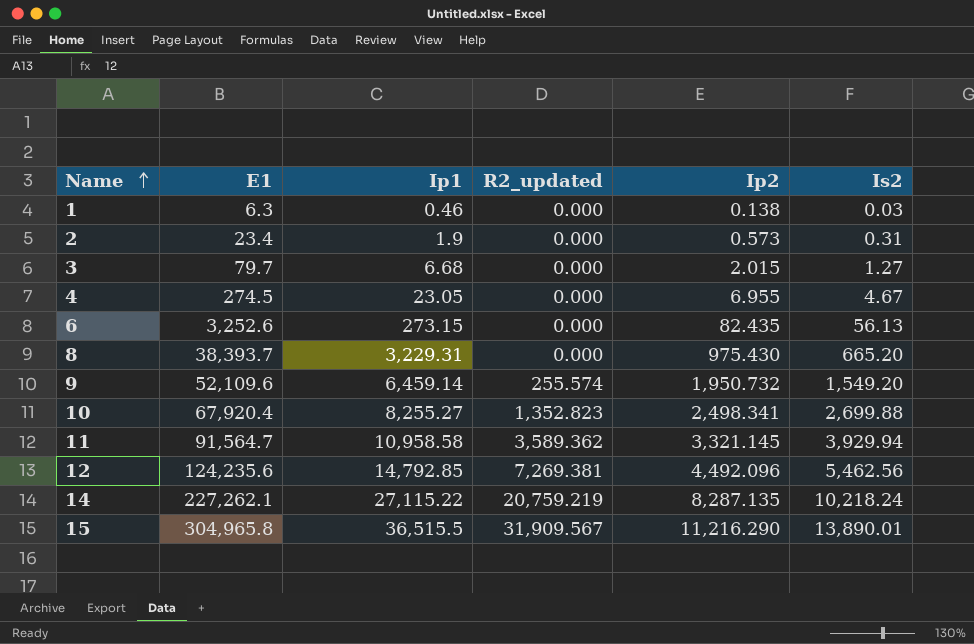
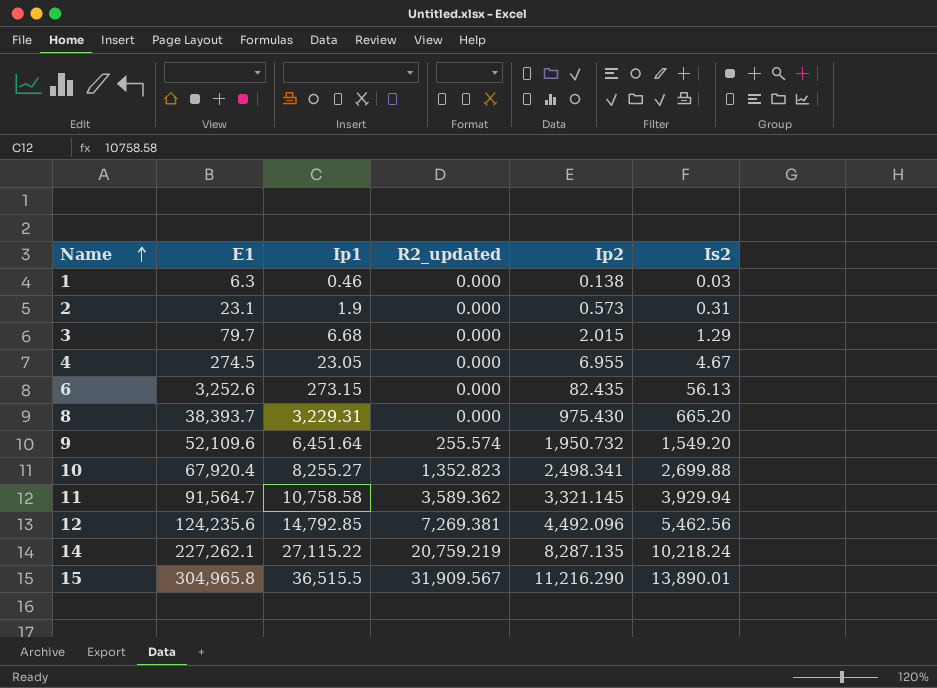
2 | E1: 23.4 -> 23.1
3 | Is2: 1.27 -> 1.29
9 | Ip1: 6,459.14 -> 6,451.64
11 | Ip1: 10,958.58 -> 10,758.58

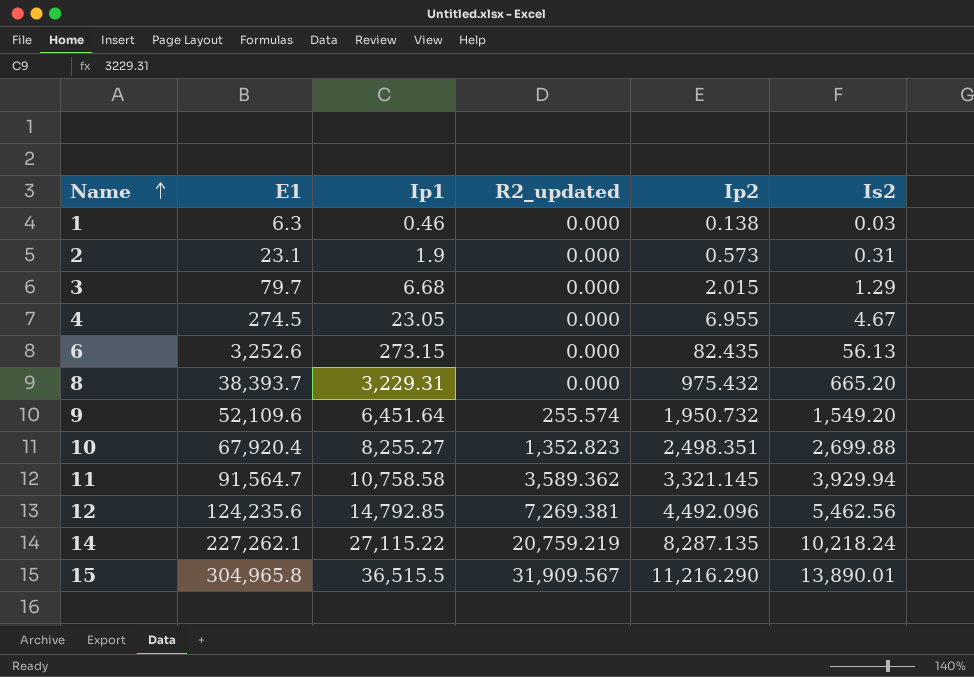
8 | Ip2: 975.430 -> 975.432
10 | Ip2: 2,498.341 -> 2,498.351

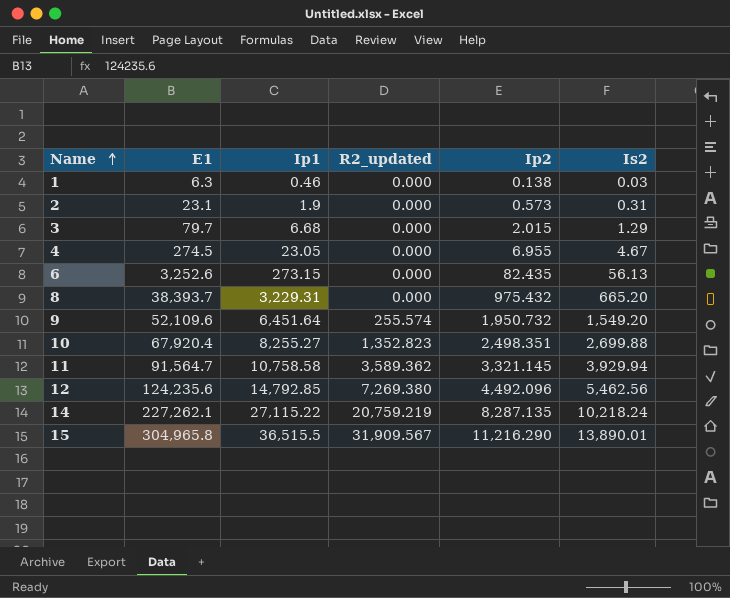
12 | R2_updated: 7,269.381 -> 7,269.380

